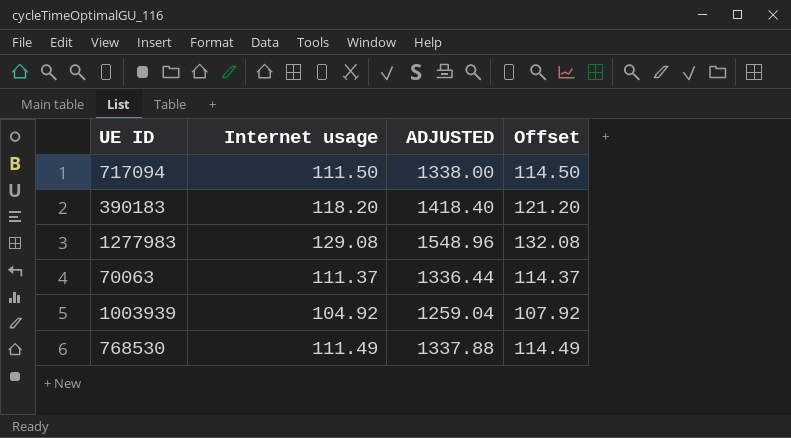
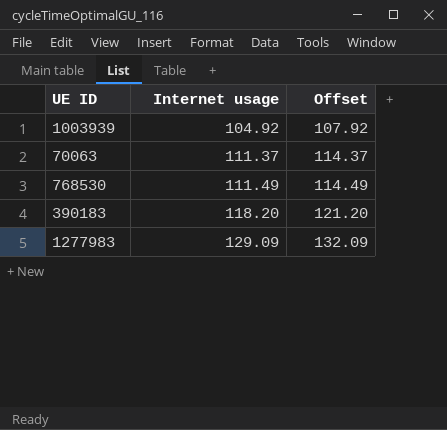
row order: none -> Internet usage ascending
column ADJUSTED | formula: [Internet usage] * 12 -> none
row 717094: 111.50 | 1338.00 | 114.50 -> none
1277983 | Internet usage: 129.08 -> 129.09
1277983 | Offset: 132.08 -> 132.09

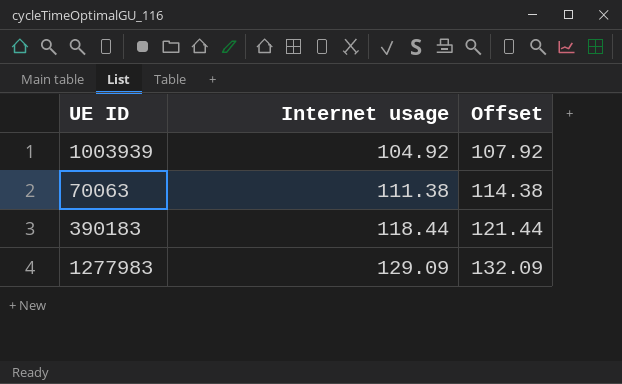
row 768530: 111.49 | 114.49 -> none
70063 | Internet usage: 111.37 -> 111.38
70063 | Offset: 114.37 -> 114.38
390183 | Internet usage: 118.20 -> 118.44
390183 | Offset: 121.20 -> 121.44

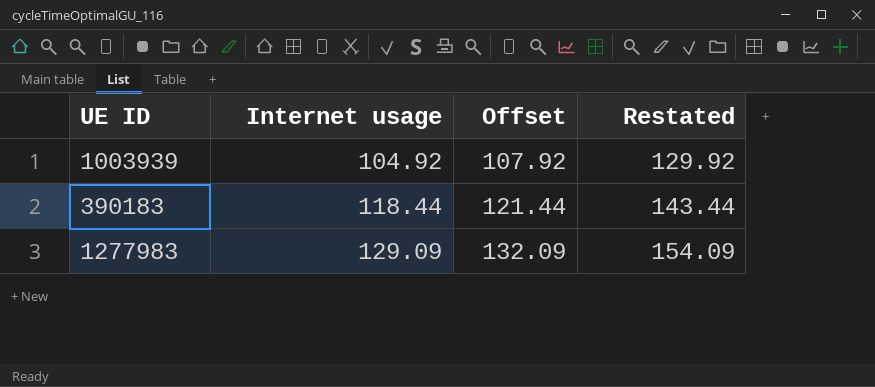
column Restated | formula: none -> [Internet usage] + 25
row 70063: 111.38 | 114.38 -> none

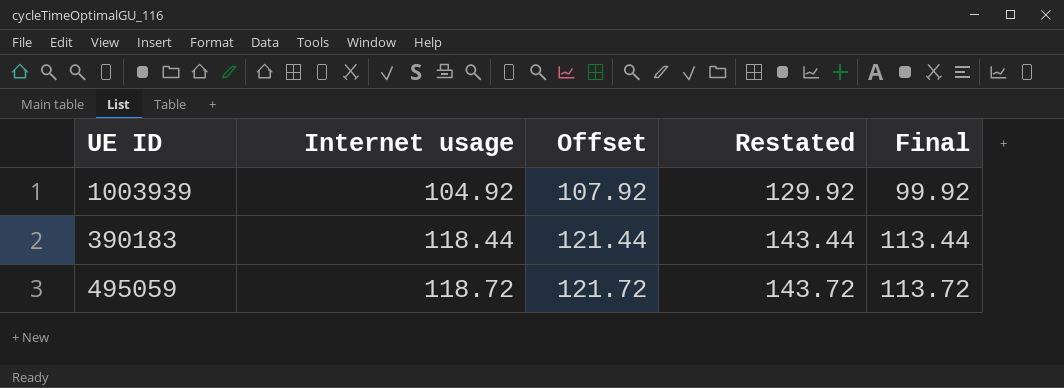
column Final | formula: none -> [Internet usage] - 5
row 1277983: 129.09 | 132.09 | 154.09 -> none
row 495059: none -> 118.72 | 121.72 | 143.72 | 113.72

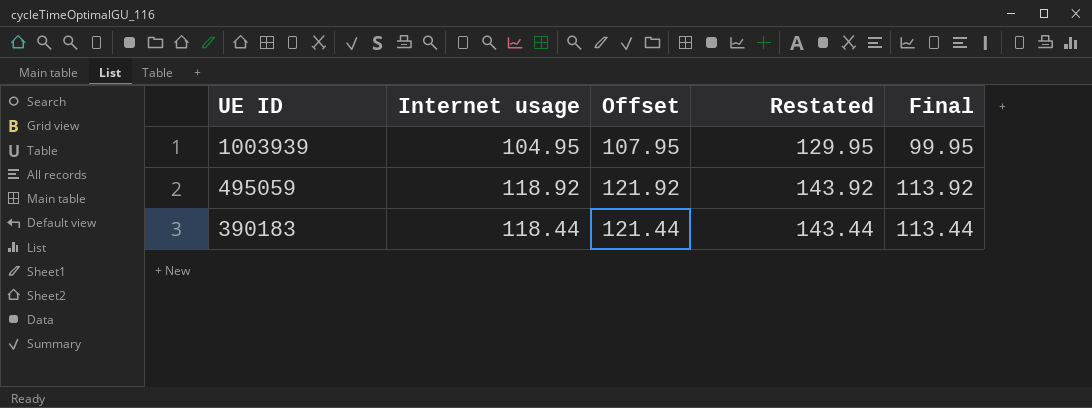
row order: Internet usage ascending -> UE ID descending
1003939 | Internet usage: 104.92 -> 104.95
1003939 | Offset: 107.92 -> 107.95
1003939 | Restated: 129.92 -> 129.95
1003939 | Final: 99.92 -> 99.95
495059 | Internet usage: 118.72 -> 118.92
495059 | Offset: 121.72 -> 121.92
495059 | Restated: 143.72 -> 143.92
495059 | Final: 113.72 -> 113.92

